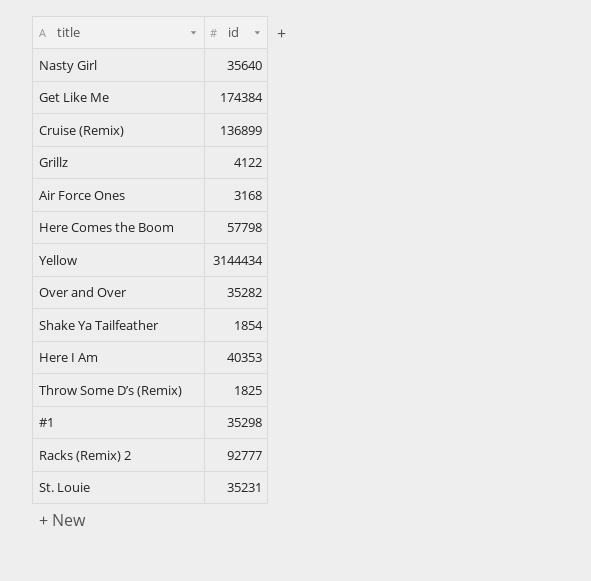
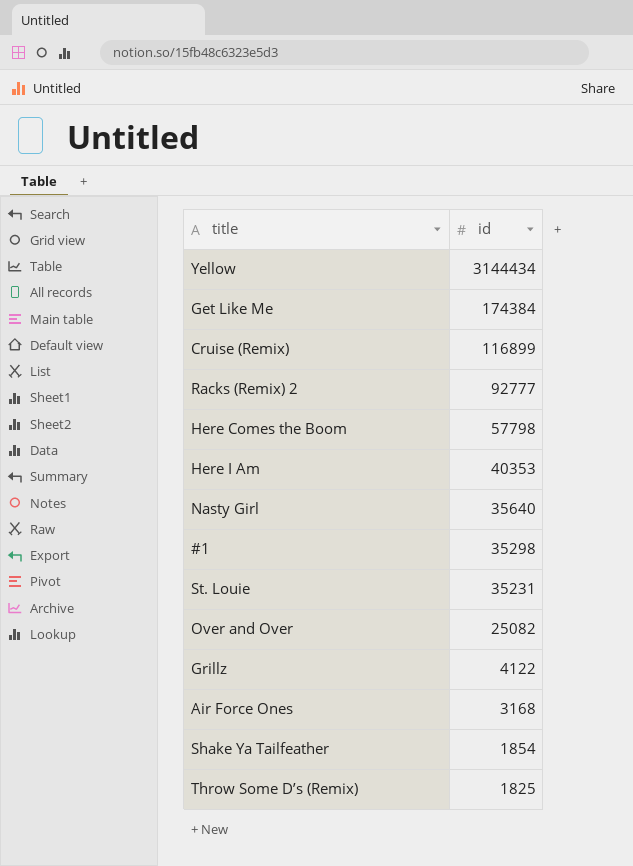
row order: none -> id descending
Cruise (Remix) | id: 136899 -> 116899
Over and Over | id: 35282 -> 25082

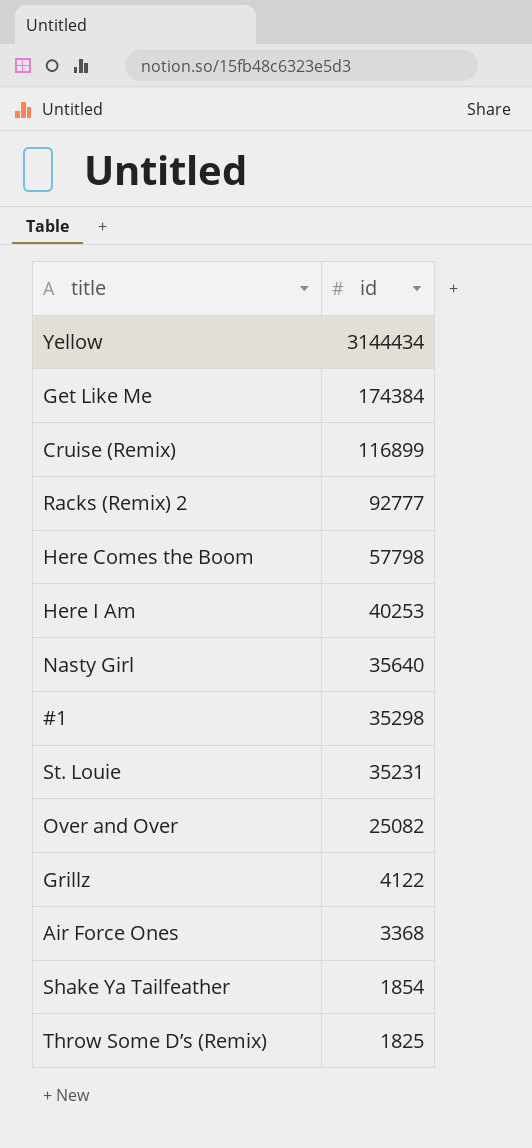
Here I Am | id: 40353 -> 40253
Air Force Ones | id: 3168 -> 3368

